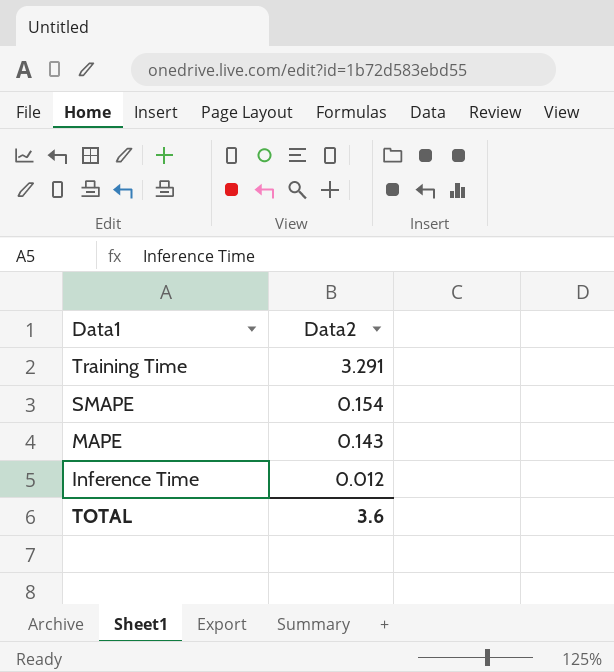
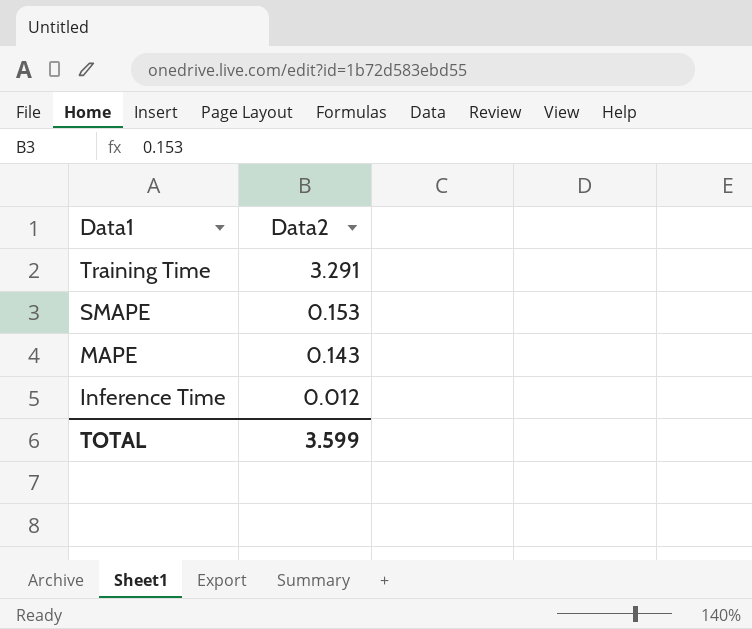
SMAPE | Data2: 0.154 -> 0.153
TOTAL | Data2: 3.6 -> 3.599

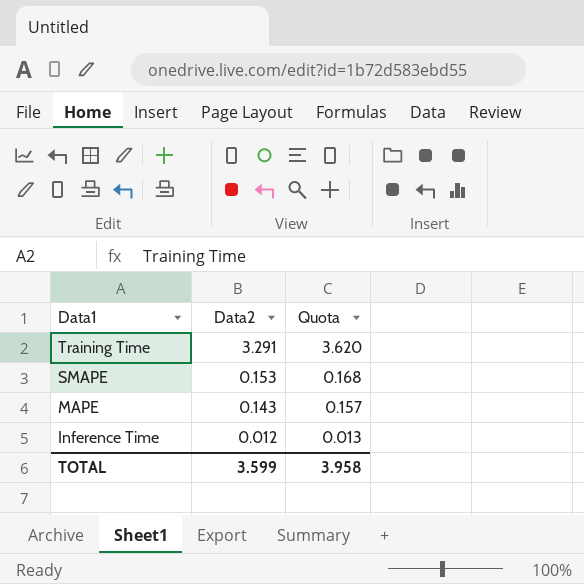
column Quota | formula: none -> [Data2] * 1.1

